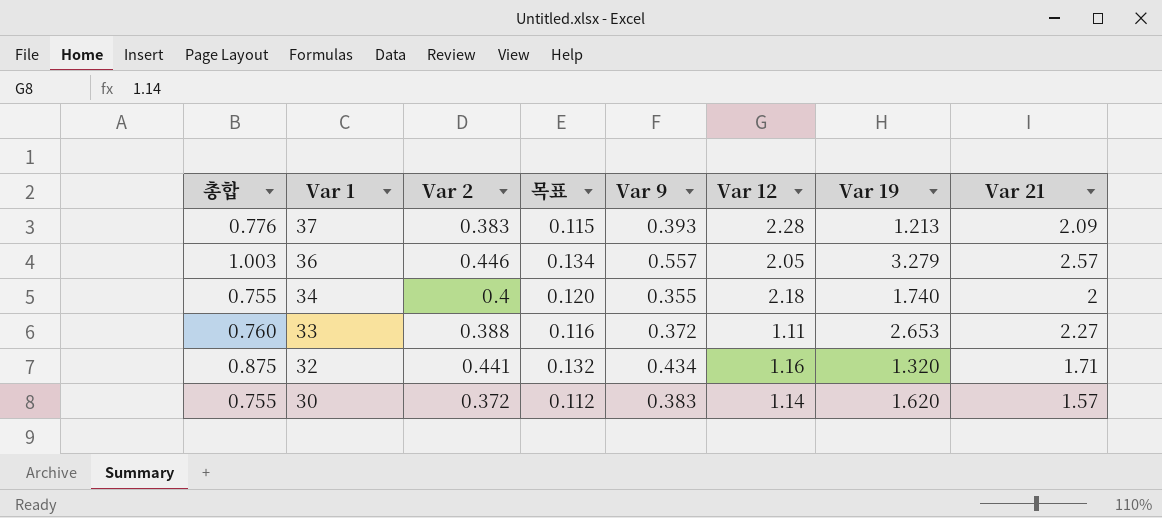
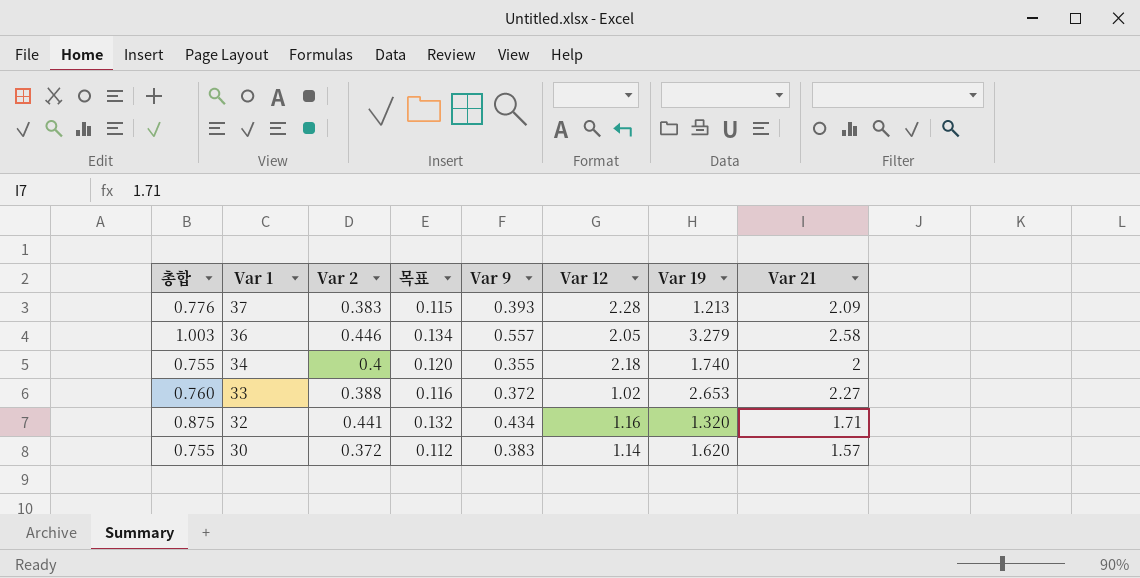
36 | Var 21: 2.57 -> 2.58
33 | Var 12: 1.11 -> 1.02

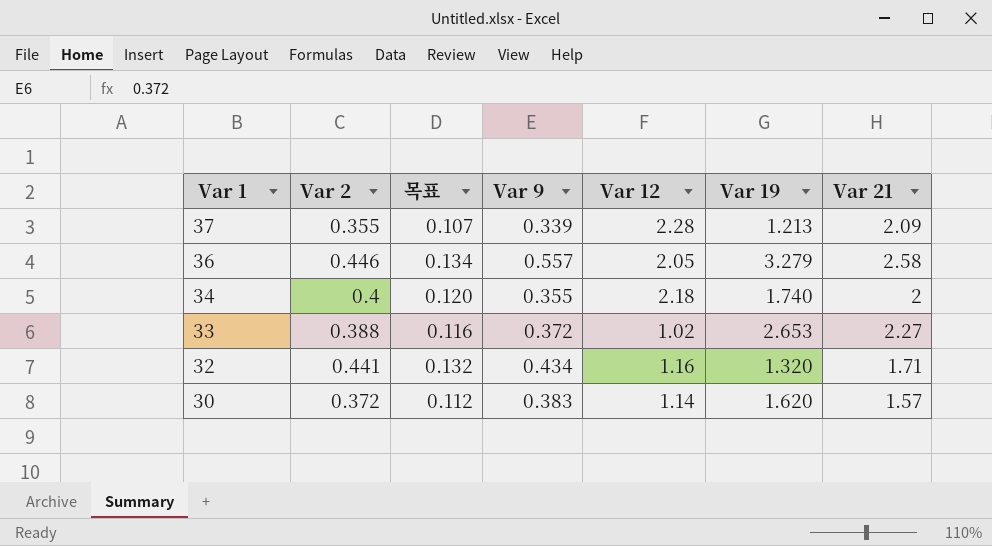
column 총합 | formula: [Var 2] + [Var 9] -> none
37 | Var 2: 0.383 -> 0.355
37 | 목표: 0.115 -> 0.107
37 | Var 9: 0.393 -> 0.339

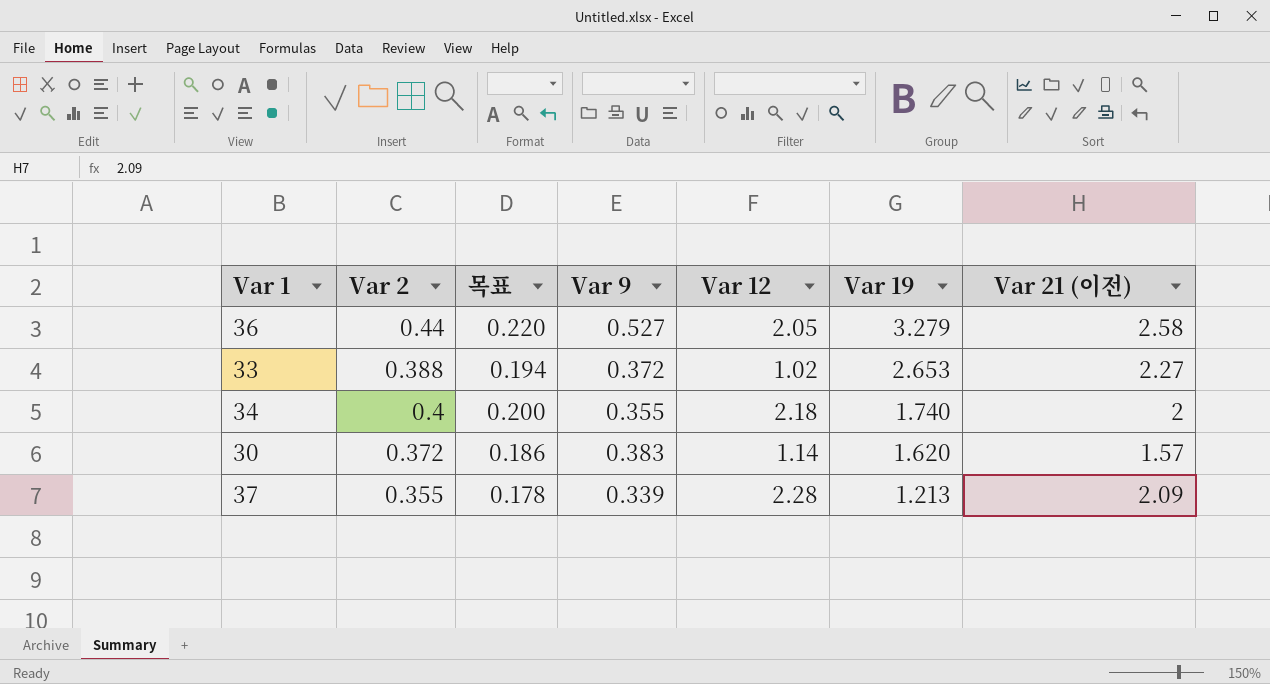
row order: Var 1 descending -> Var 19 descending
column 목표 | formula: [Var 2] * 0.3 -> [Var 2] * 0.5
column name: Var 21 -> Var 21 (이전)
row 32: 0.441 | 0.132 | 0.434 | 1.16 | 1.320 | 1.71 -> none
36 | Var 2: 0.446 -> 0.44
36 | Var 9: 0.557 -> 0.527

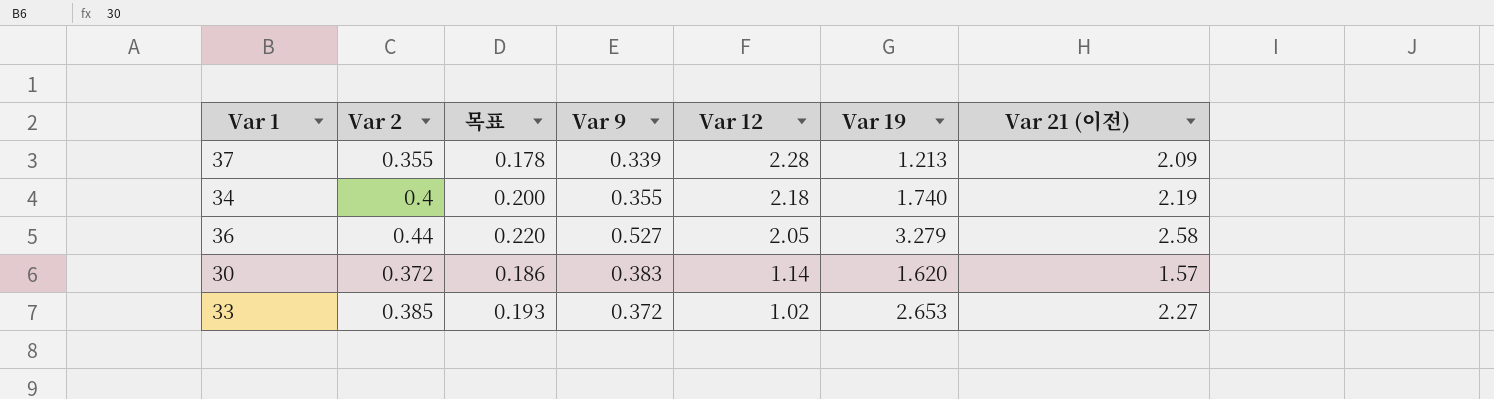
row order: Var 19 descending -> Var 12 descending
34 | Var 21 (이전): 2 -> 2.19
33 | Var 2: 0.388 -> 0.385
33 | 목표: 0.194 -> 0.193

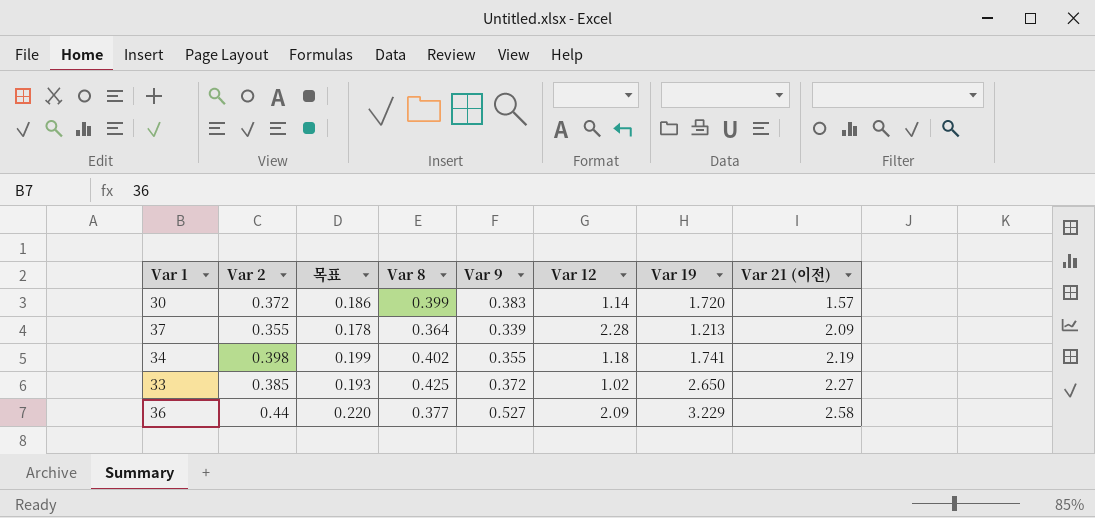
row order: Var 12 descending -> Var 21 (이전) ascending
column Var 8 | position: none -> 4
30 | Var 19: 1.620 -> 1.720
34 | Var 2: 0.4 -> 0.398
34 | 목표: 0.200 -> 0.199
34 | Var 12: 2.18 -> 1.18
34 | Var 19: 1.740 -> 1.741
33 | Var 19: 2.653 -> 2.650
36 | Var 12: 2.05 -> 2.09
36 | Var 19: 3.279 -> 3.229

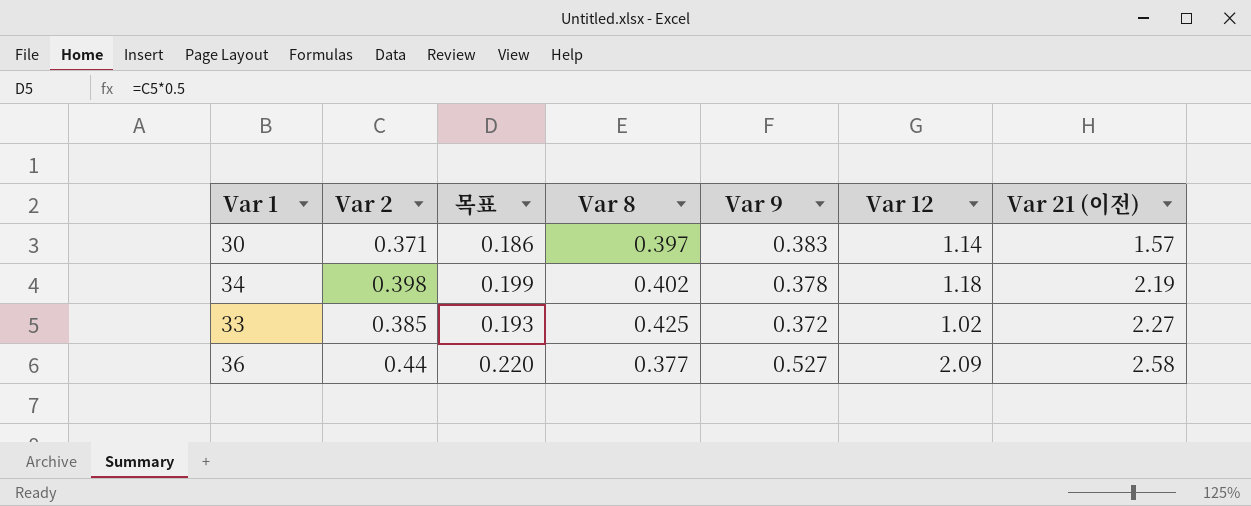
column Var 19 | position: 7 -> none
row 37: 0.355 | 0.178 | 0.364 | 0.339 | 2.28 | 1.213 | 2.09 -> none
30 | Var 2: 0.372 -> 0.371
30 | Var 8: 0.399 -> 0.397
34 | Var 9: 0.355 -> 0.378

